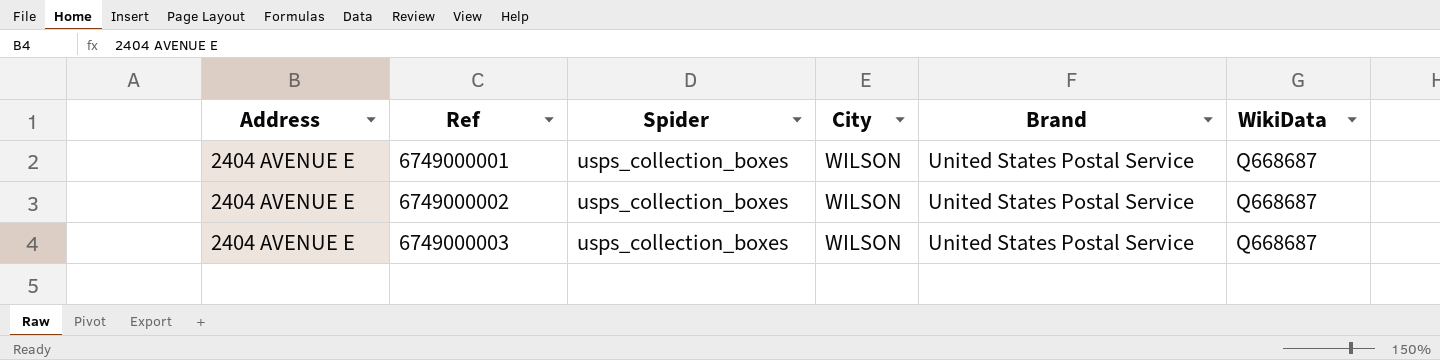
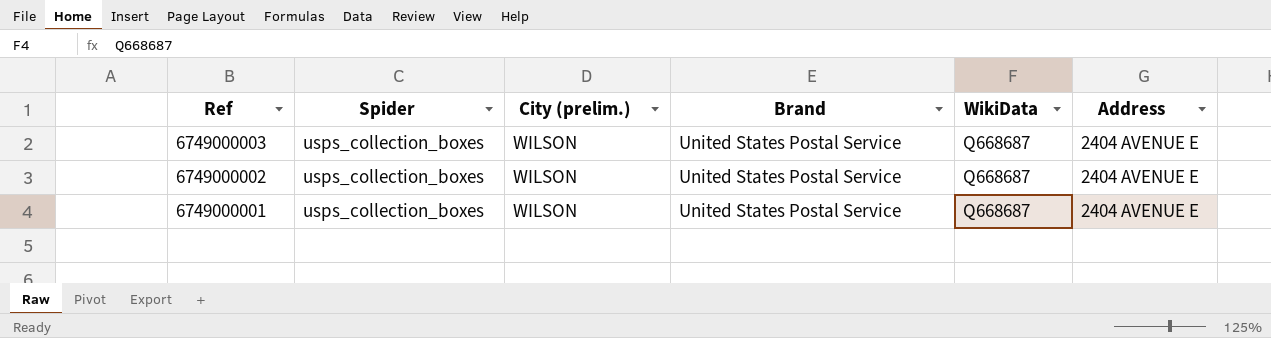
row order: Ref ascending -> Ref descending
column name: City -> City (prelim.)
column Address | position: 1 -> 6

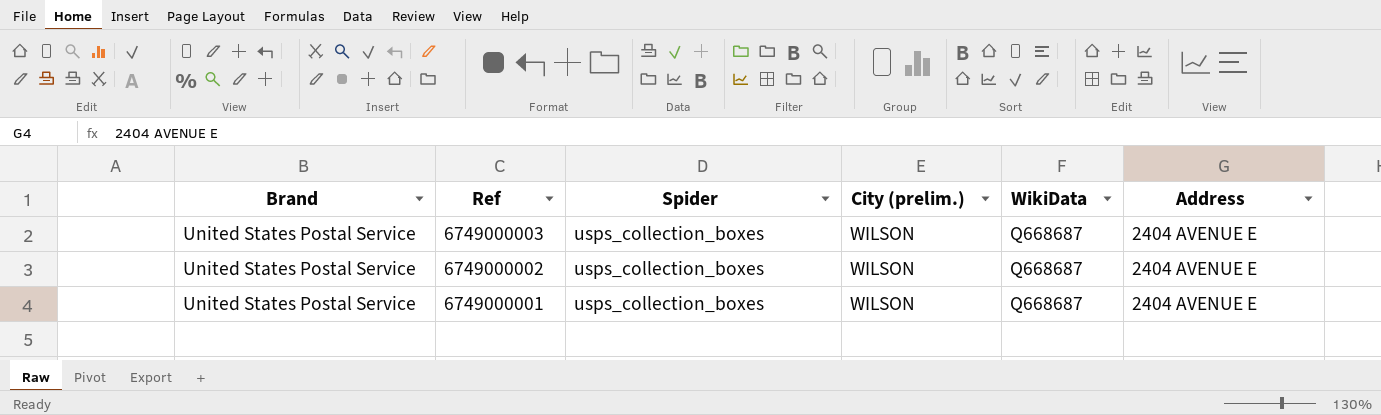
column Brand | position: 4 -> 1

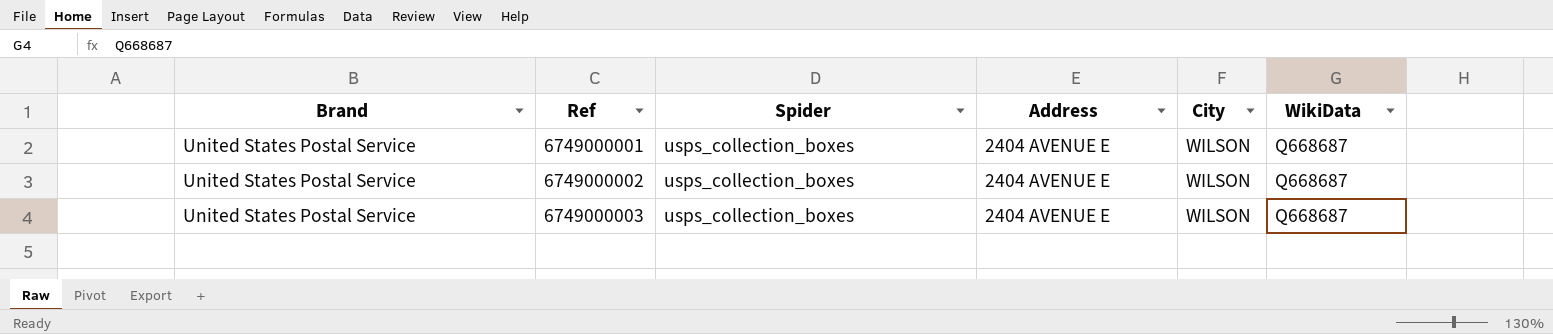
row order: Ref descending -> Ref ascending
column Address | position: 6 -> 4
column name: City (prelim.) -> City

